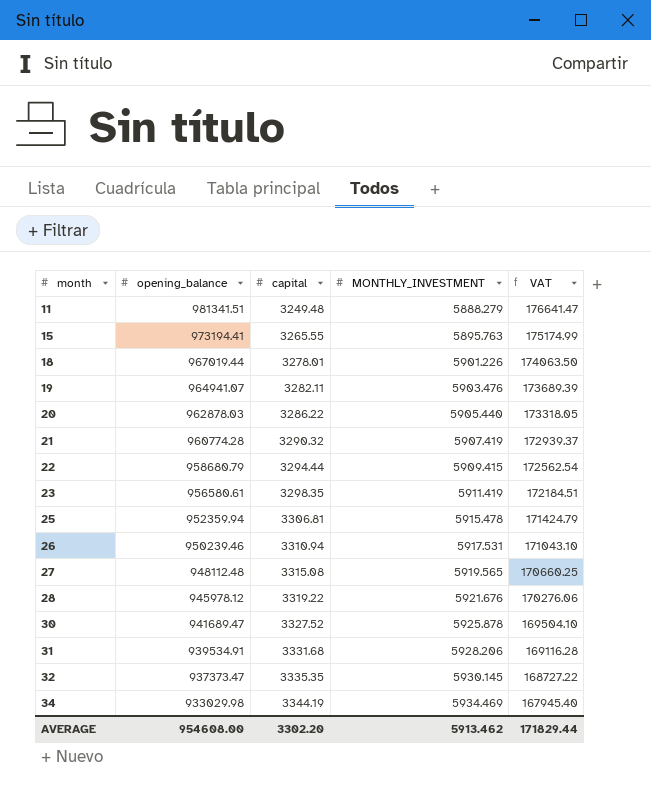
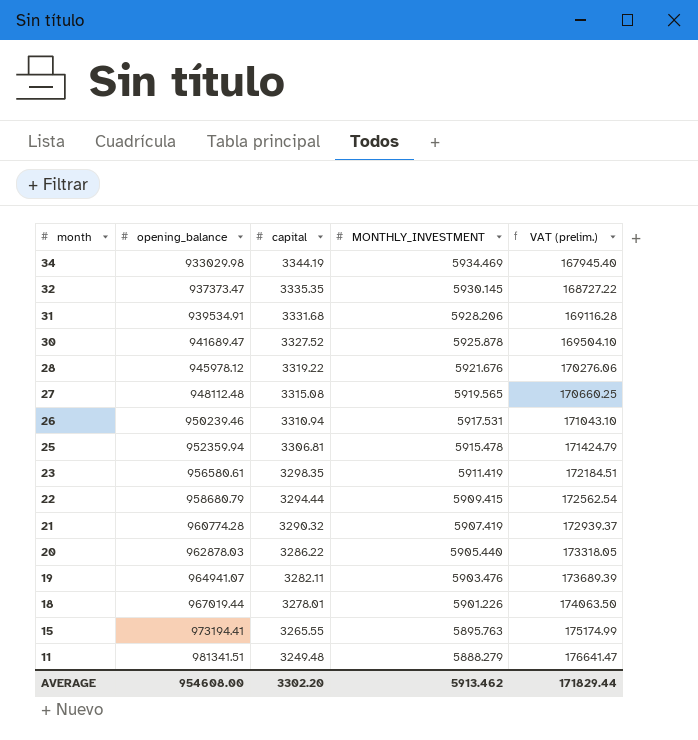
row order: month ascending -> month descending
column name: VAT -> VAT (prelim.)

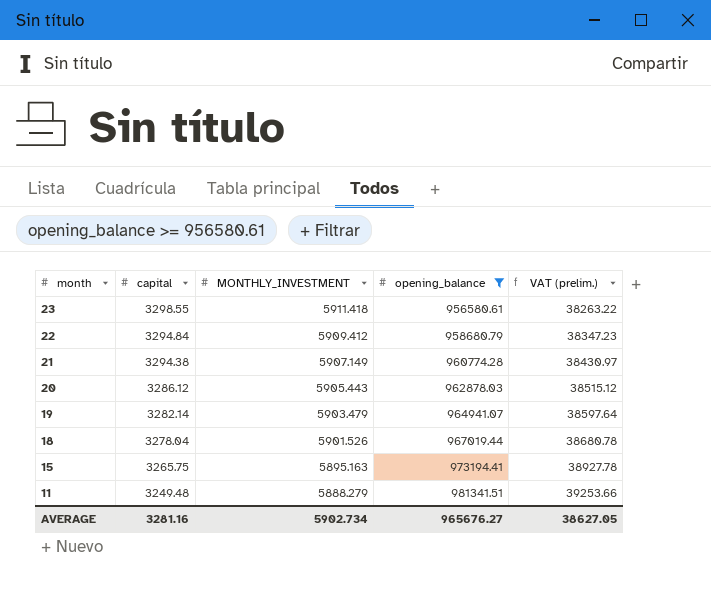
filter: none -> opening_balance >= 956580.61
column opening_balance | position: 2 -> 4
column VAT (prelim.) | formula: [opening_balance] * 0.18 -> [opening_balance] * 0.04
23 | capital: 3298.35 -> 3298.55
23 | MONTHLY_INVESTMENT: 5911.419 -> 5911.418
22 | capital: 3294.44 -> 3294.84
22 | MONTHLY_INVESTMENT: 5909.415 -> 5909.412
21 | capital: 3290.32 -> 3294.38
21 | MONTHLY_INVESTMENT: 5907.419 -> 5907.149
20 | capital: 3286.22 -> 3286.12
20 | MONTHLY_INVESTMENT: 5905.440 -> 5905.443
19 | capital: 3282.11 -> 3282.14
19 | MONTHLY_INVESTMENT: 5903.476 -> 5903.479
18 | capital: 3278.01 -> 3278.04
18 | MONTHLY_INVESTMENT: 5901.226 -> 5901.526
15 | capital: 3265.55 -> 3265.75
15 | MONTHLY_INVESTMENT: 5895.763 -> 5895.163
AVERAGE | capital: 3302.20 -> 3281.16
AVERAGE | MONTHLY_INVESTMENT: 5913.462 -> 5902.734
AVERAGE | opening_balance: 954608.00 -> 965676.27
AVERAGE | VAT (prelim.): 171829.44 -> 38627.05

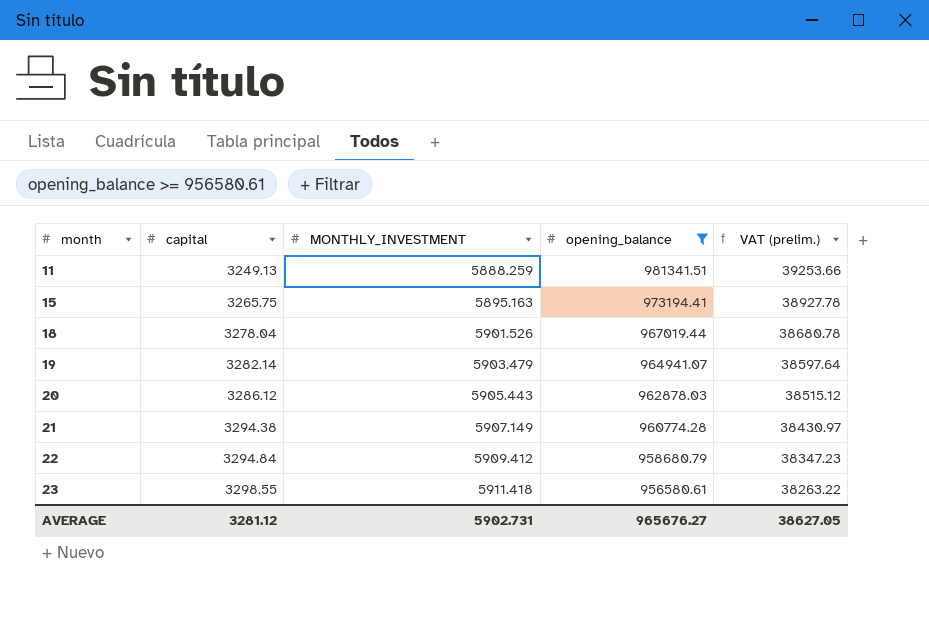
row order: month descending -> month ascending
11 | capital: 3249.48 -> 3249.13
11 | MONTHLY_INVESTMENT: 5888.279 -> 5888.259
AVERAGE | capital: 3281.16 -> 3281.12
AVERAGE | MONTHLY_INVESTMENT: 5902.734 -> 5902.731

